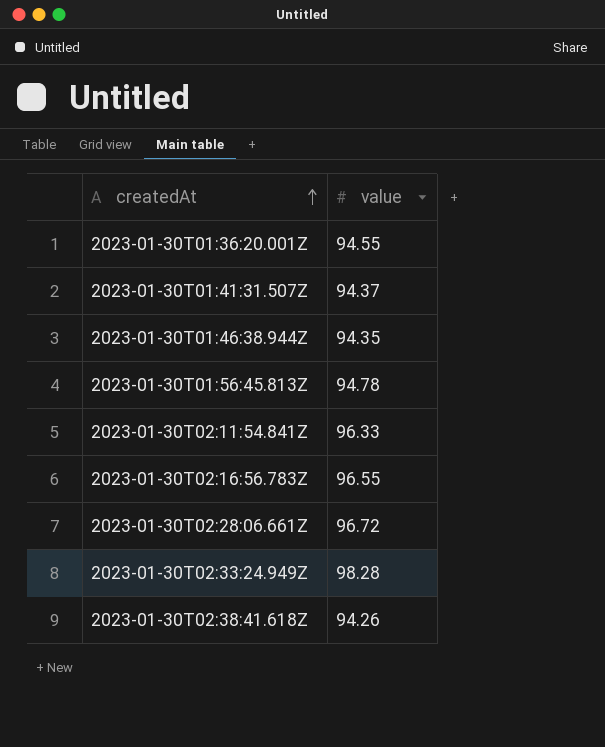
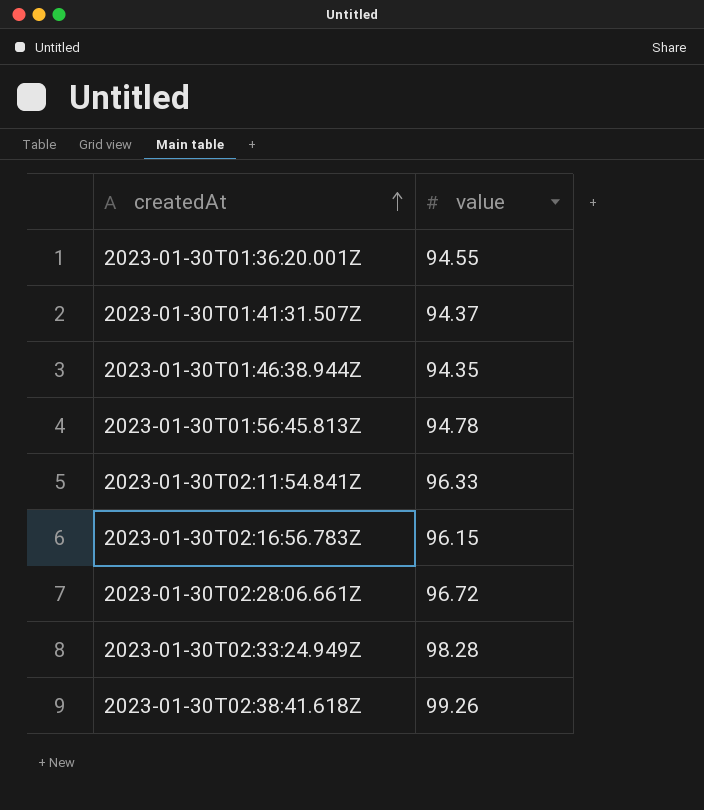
2023-01-30T02:16:56.783Z | value: 96.55 -> 96.15
2023-01-30T02:38:41.618Z | value: 94.26 -> 99.26

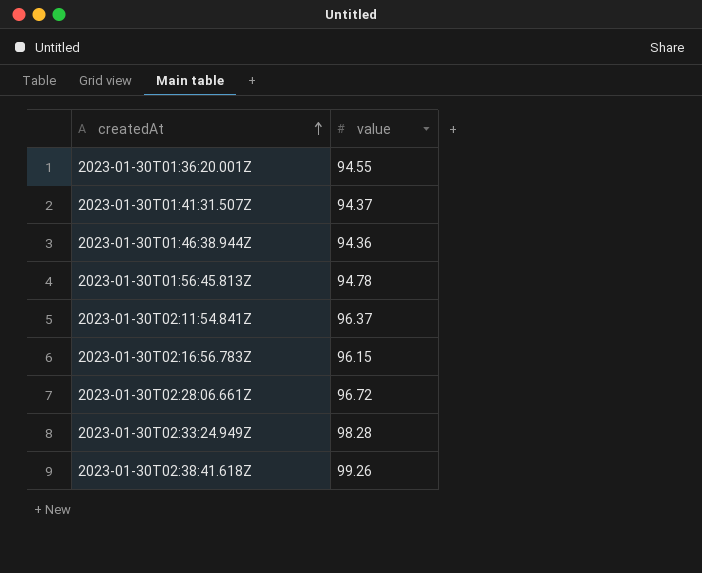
2023-01-30T01:46:38.944Z | value: 94.35 -> 94.36
2023-01-30T02:11:54.841Z | value: 96.33 -> 96.37

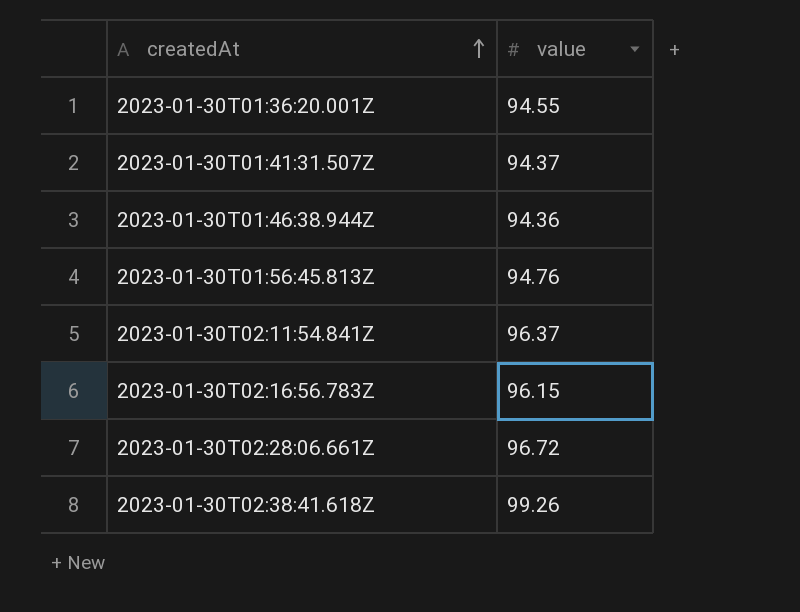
row 2023-01-30T02:33:24.949Z: 98.28 -> none
2023-01-30T01:56:45.813Z | value: 94.78 -> 94.76

